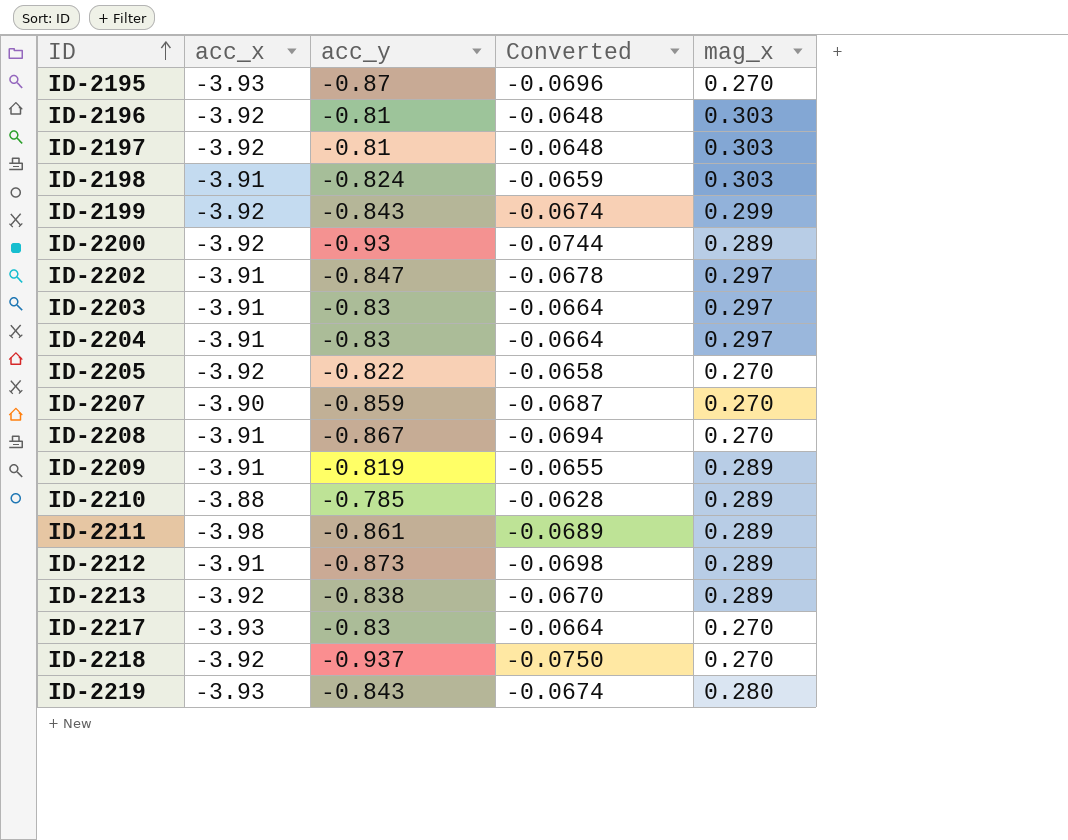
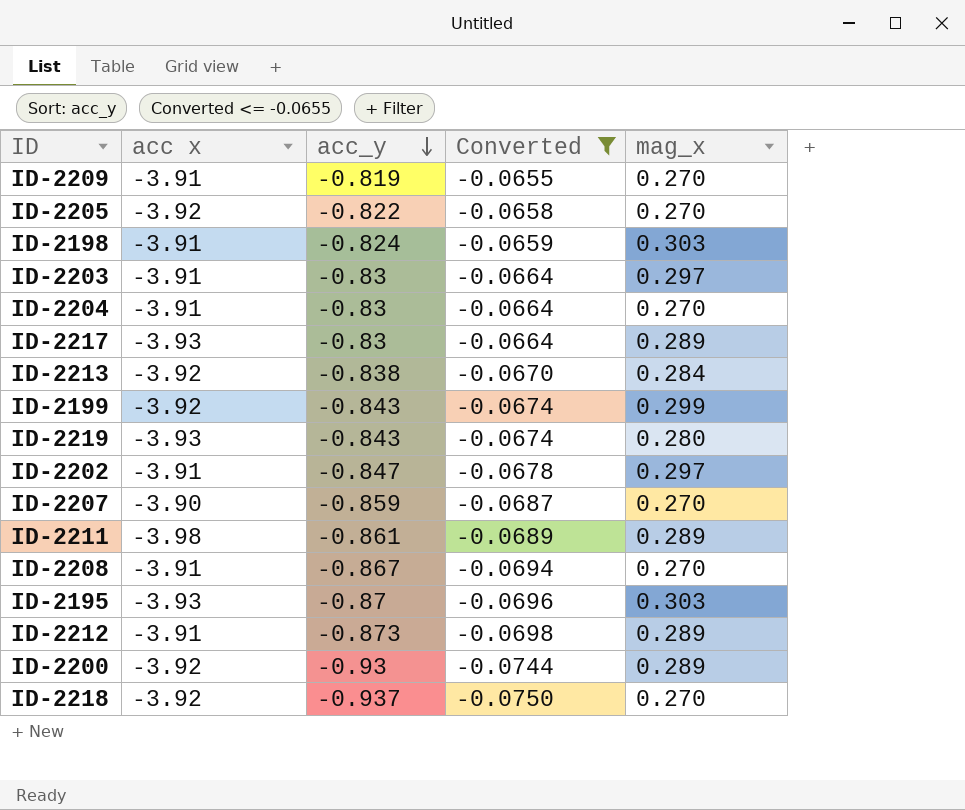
filter: none -> Converted <= -0.0655
row order: ID ascending -> acc_y descending
column name: acc_x -> acc x
ID-2209 | mag_x: 0.289 -> 0.270
ID-2204 | mag_x: 0.297 -> 0.270
ID-2217 | mag_x: 0.270 -> 0.289
ID-2213 | mag_x: 0.289 -> 0.284
ID-2195 | mag_x: 0.270 -> 0.303

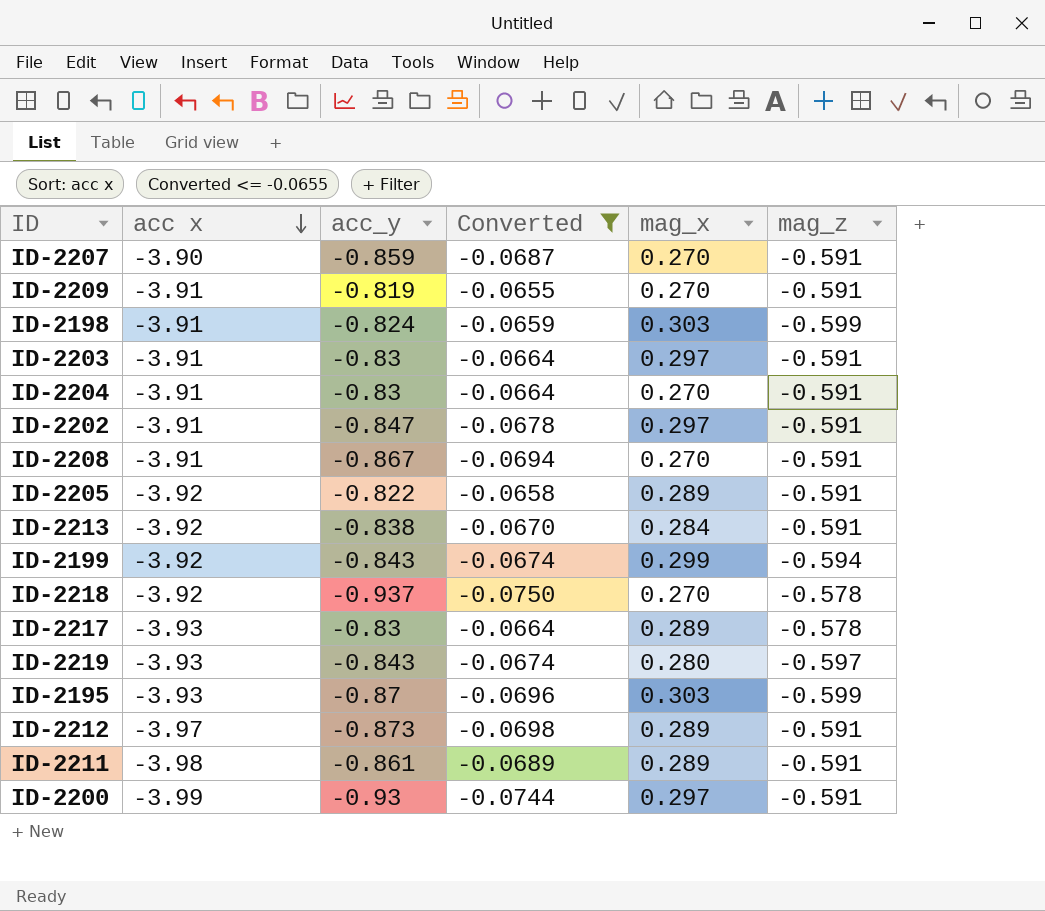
row order: acc_y descending -> acc x descending
column mag_z | position: none -> 6
ID-2205 | mag_x: 0.270 -> 0.289
ID-2212 | acc x: -3.91 -> -3.97
ID-2200 | acc x: -3.92 -> -3.99
ID-2200 | mag_x: 0.289 -> 0.297

